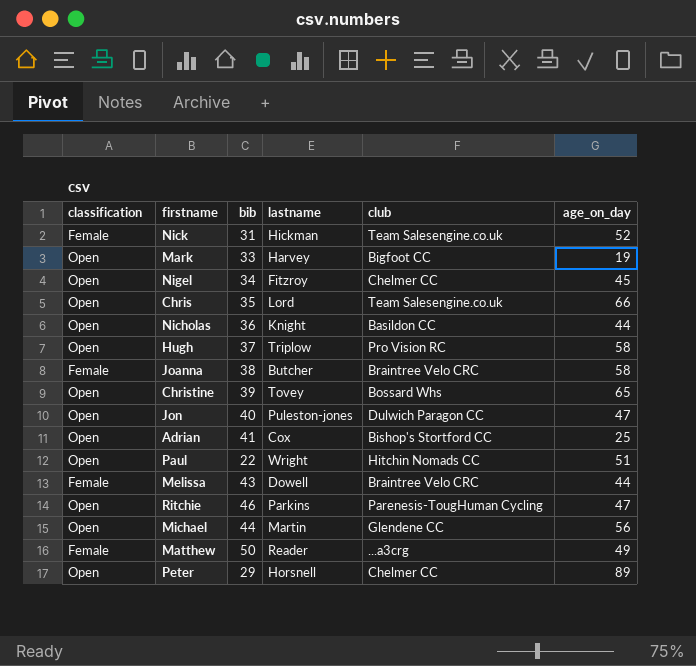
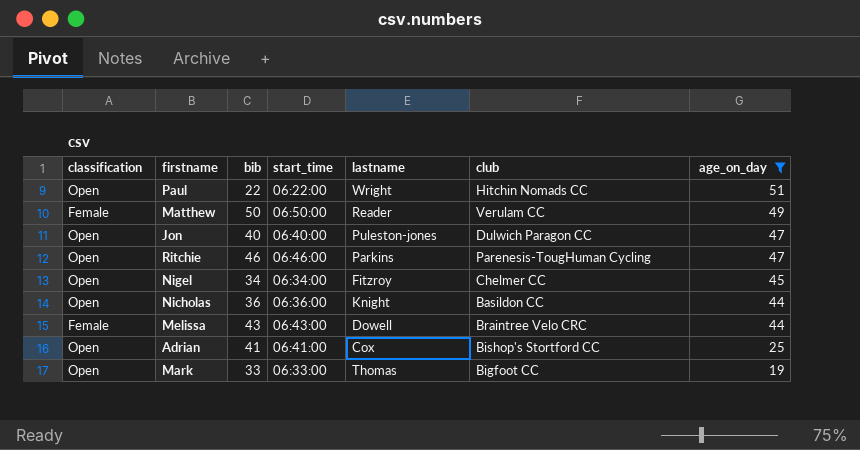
filter: none -> age_on_day <= 51
row order: none -> age_on_day descending
column start_time | position: none -> 4
Matthew | club: ...a3crg -> Verulam CC
Mark | lastname: Harvey -> Thomas

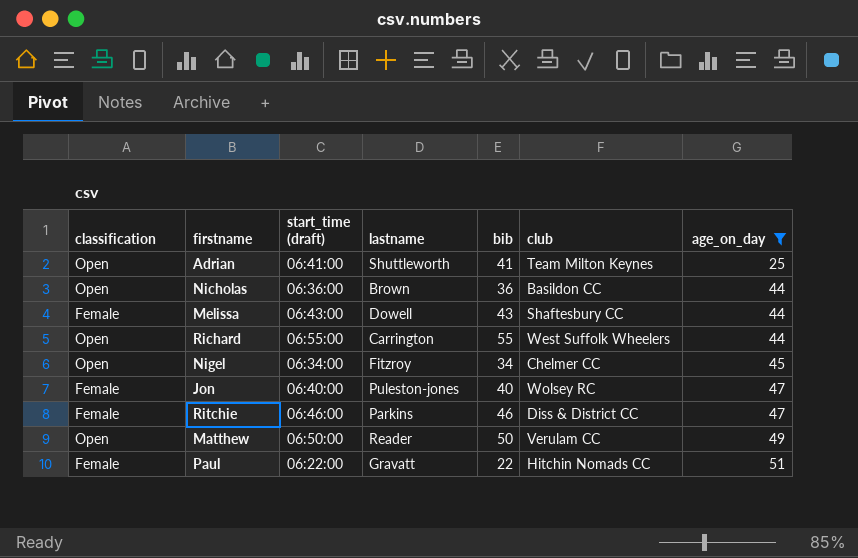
row order: age_on_day descending -> age_on_day ascending
column name: start_time -> start_time (draft)
column bib | position: 3 -> 5
row Mark: Open | 33 | 06:33:00 | Thomas | Bigfoot CC | 19 -> none
Adrian | lastname: Cox -> Shuttleworth
Adrian | club: Bishop's Stortford CC -> Team Milton Keynes
Nicholas | lastname: Knight -> Brown
Melissa | club: Braintree Velo CRC -> Shaftesbury CC
row Richard: none -> Open | 06:55:00 | Carrington | 55 | West Suffolk Wheelers | 44
Jon | classification: Open -> Female
Jon | club: Dulwich Paragon CC -> Wolsey RC
Ritchie | classification: Open -> Female
Ritchie | club: Parenesis-TougHuman Cycling -> Diss & District CC
Matthew | classification: Female -> Open
Paul | classification: Open -> Female
Paul | lastname: Wright -> Gravatt

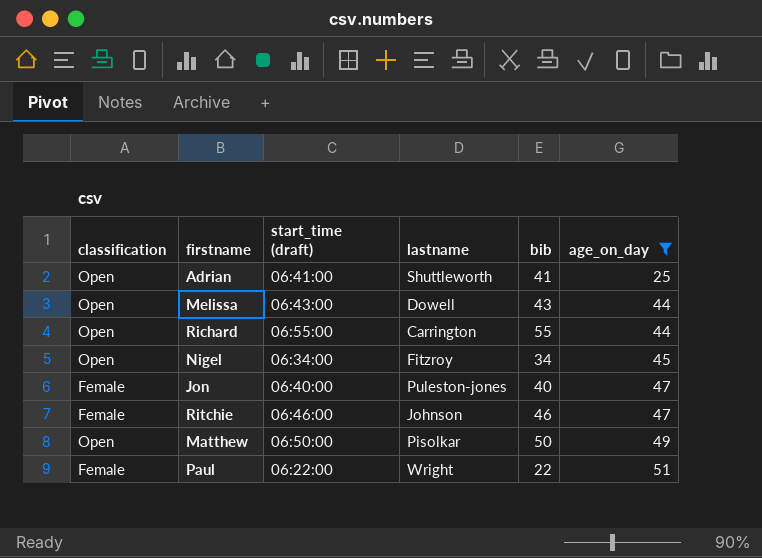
column club | position: 6 -> none
row Nicholas: Open | 06:36:00 | Brown | 36 | Basildon CC | 44 -> none
Melissa | classification: Female -> Open
Ritchie | lastname: Parkins -> Johnson
Matthew | lastname: Reader -> Pisolkar
Paul | lastname: Gravatt -> Wright

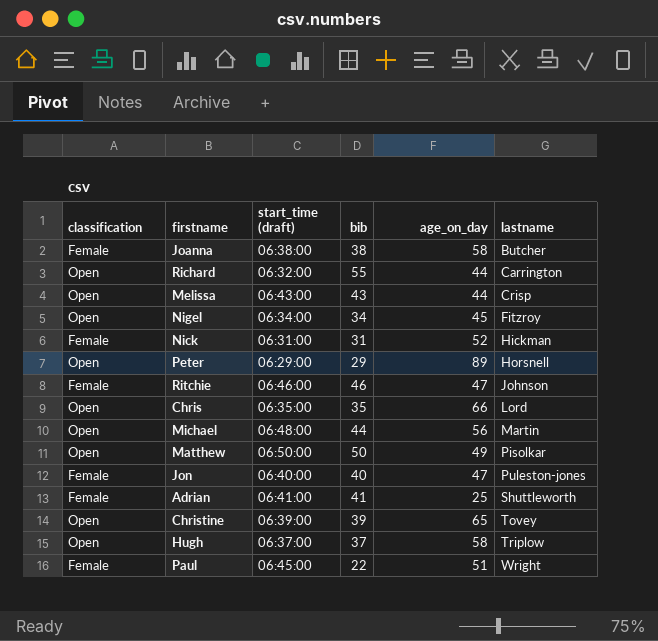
filter: age_on_day <= 51 -> none
row order: age_on_day ascending -> lastname ascending
column lastname | position: 4 -> 6
Richard | start_time (draft): 06:55:00 -> 06:32:00
Melissa | lastname: Dowell -> Crisp
Adrian | classification: Open -> Female
Paul | start_time (draft): 06:22:00 -> 06:45:00

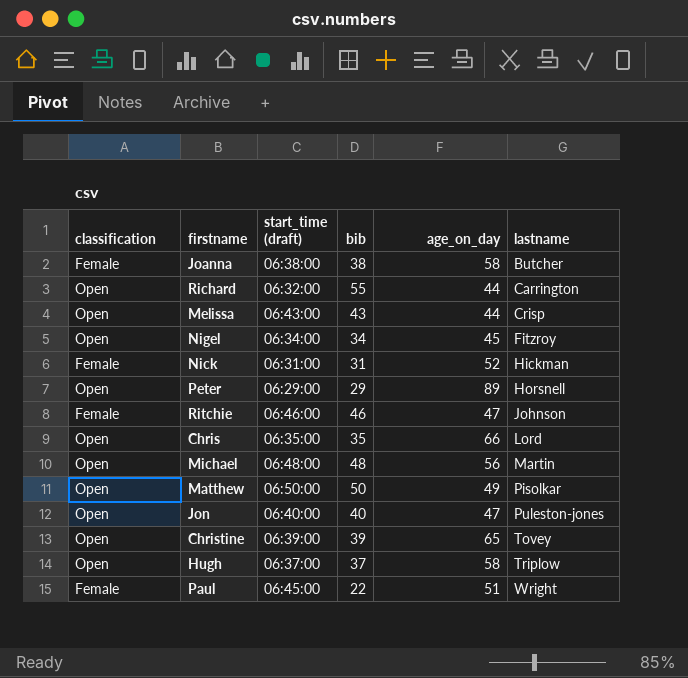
row Adrian: Female | 06:41:00 | 41 | 25 | Shuttleworth -> none
Michael | bib: 44 -> 48
Jon | classification: Female -> Open

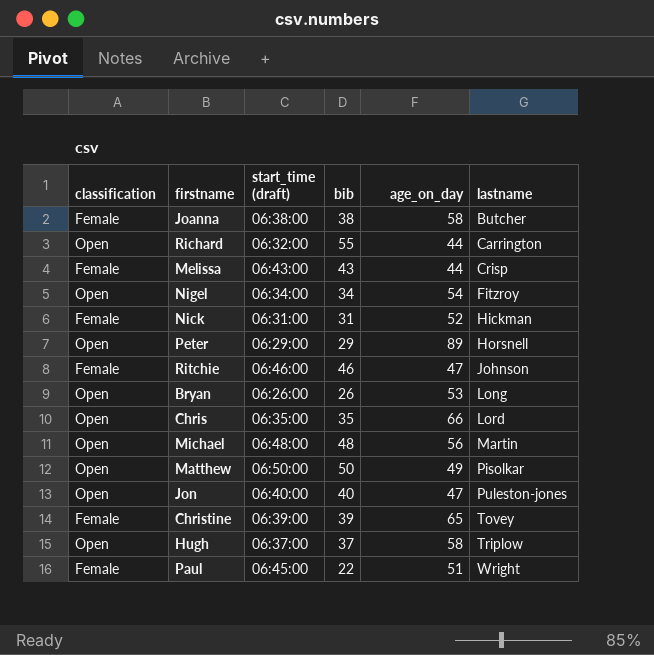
Melissa | classification: Open -> Female
Nigel | age_on_day: 45 -> 54
row Bryan: none -> Open | 06:26:00 | 26 | 53 | Long
Christine | classification: Open -> Female

